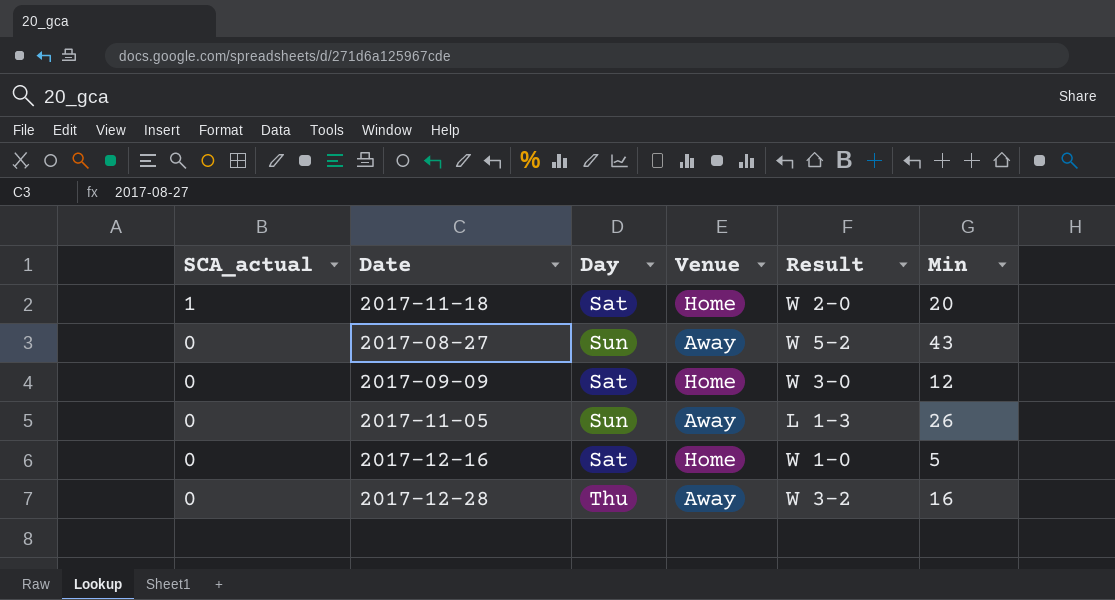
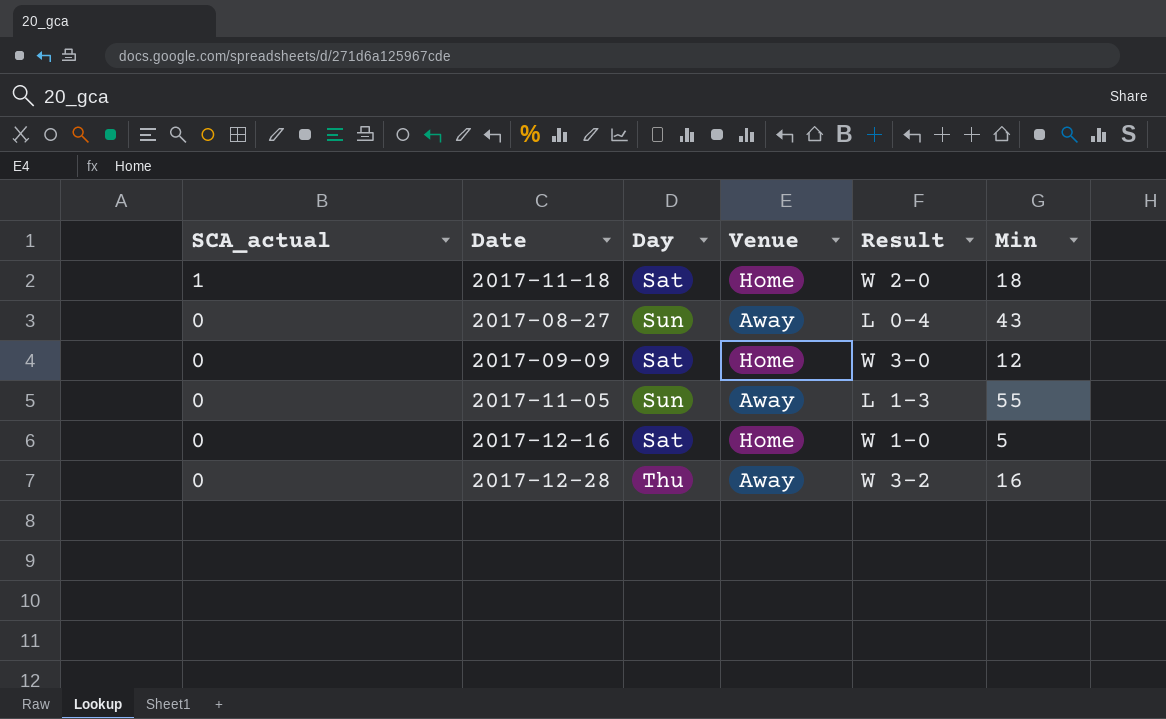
2017-11-18 | Min: 20 -> 18
2017-08-27 | Result: W 5–2 -> L 0–4
2017-11-05 | Min: 26 -> 55

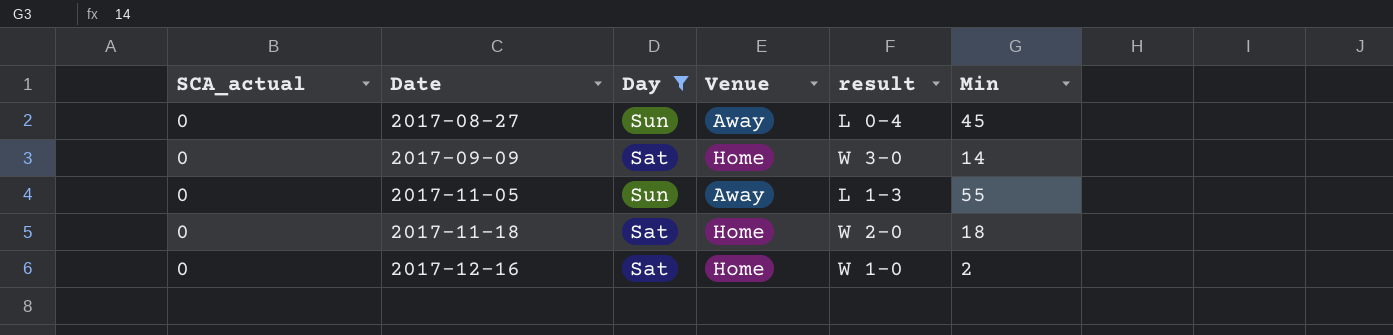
filter: none -> Day != Thu
row order: SCA_actual descending -> Date ascending
column name: Result -> result
2017-08-27 | Min: 43 -> 45
2017-09-09 | Min: 12 -> 14
2017-11-18 | SCA_actual: 1 -> 0
2017-12-16 | Min: 5 -> 2

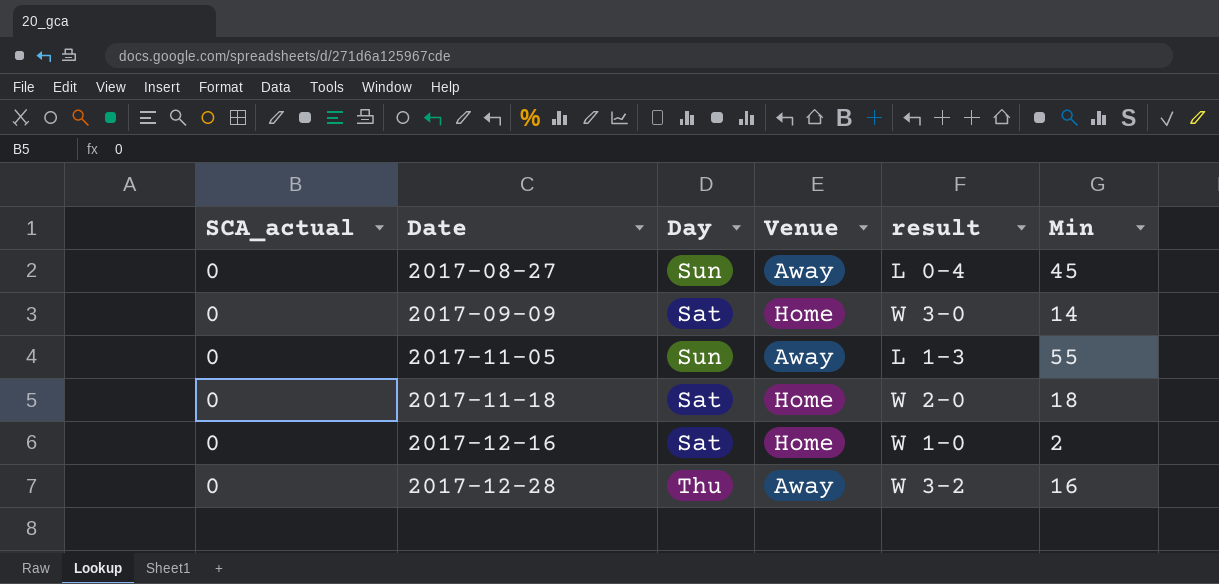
filter: Day != Thu -> none

